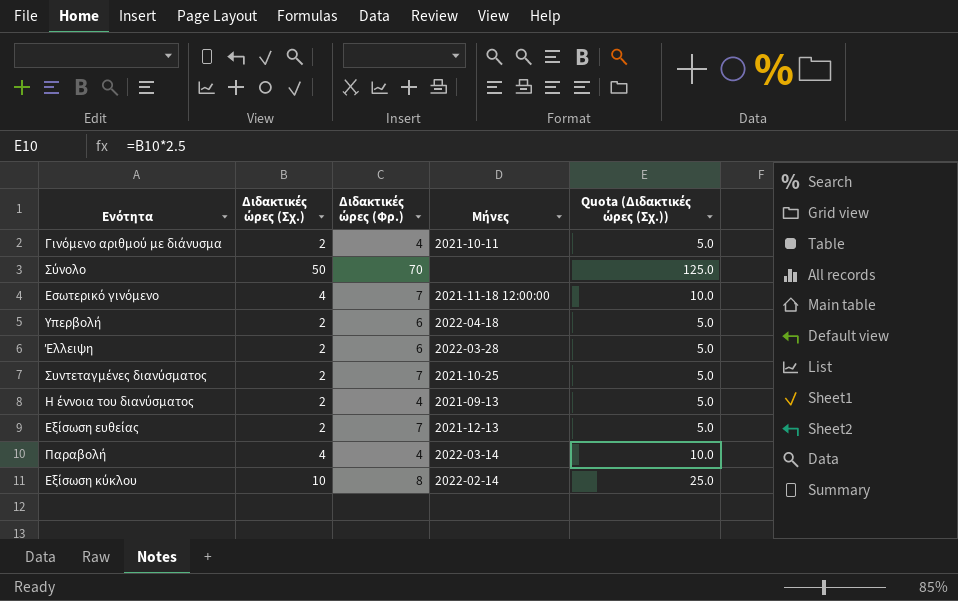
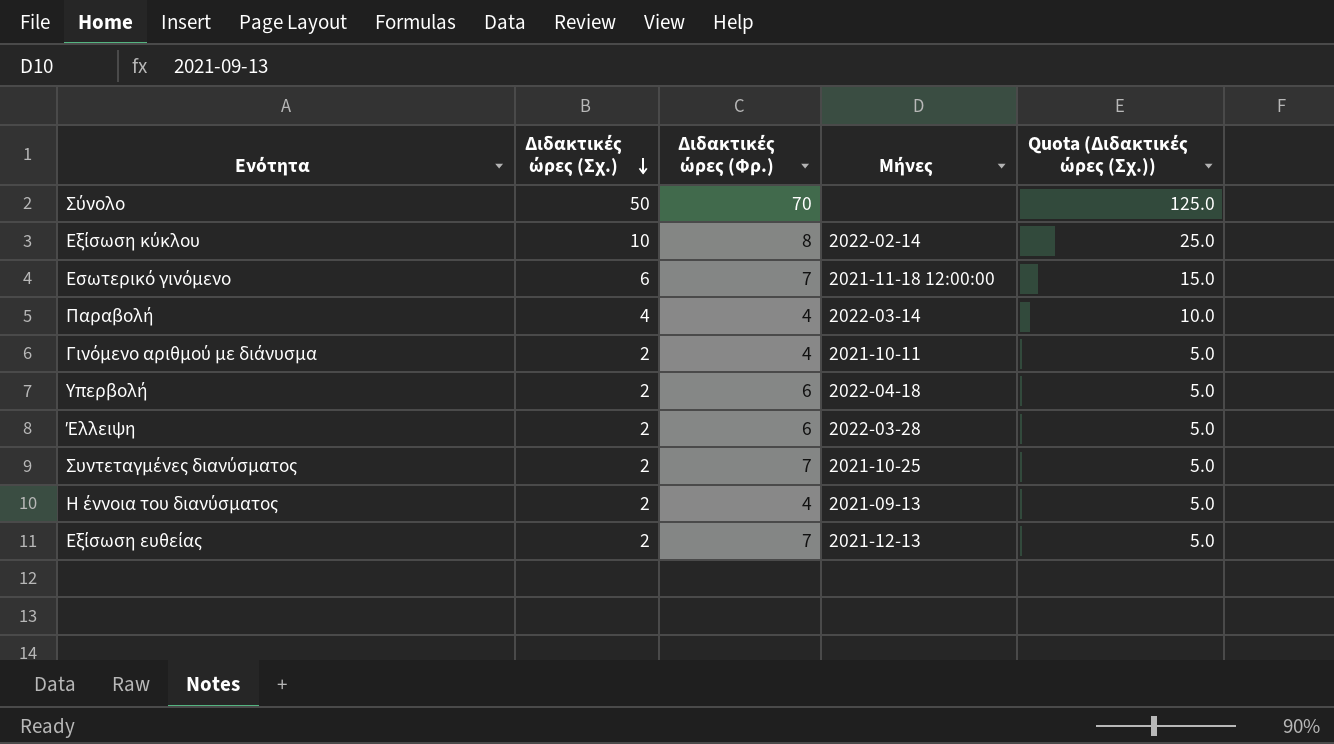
row order: none -> Διδακτικές ώρες (Σχ.) descending
Εσωτερικό γινόμενο | Διδακτικές ώρες (Σχ.): 4 -> 6
Εσωτερικό γινόμενο | Quota (Διδακτικές ώρες (Σχ.)): 10.0 -> 15.0

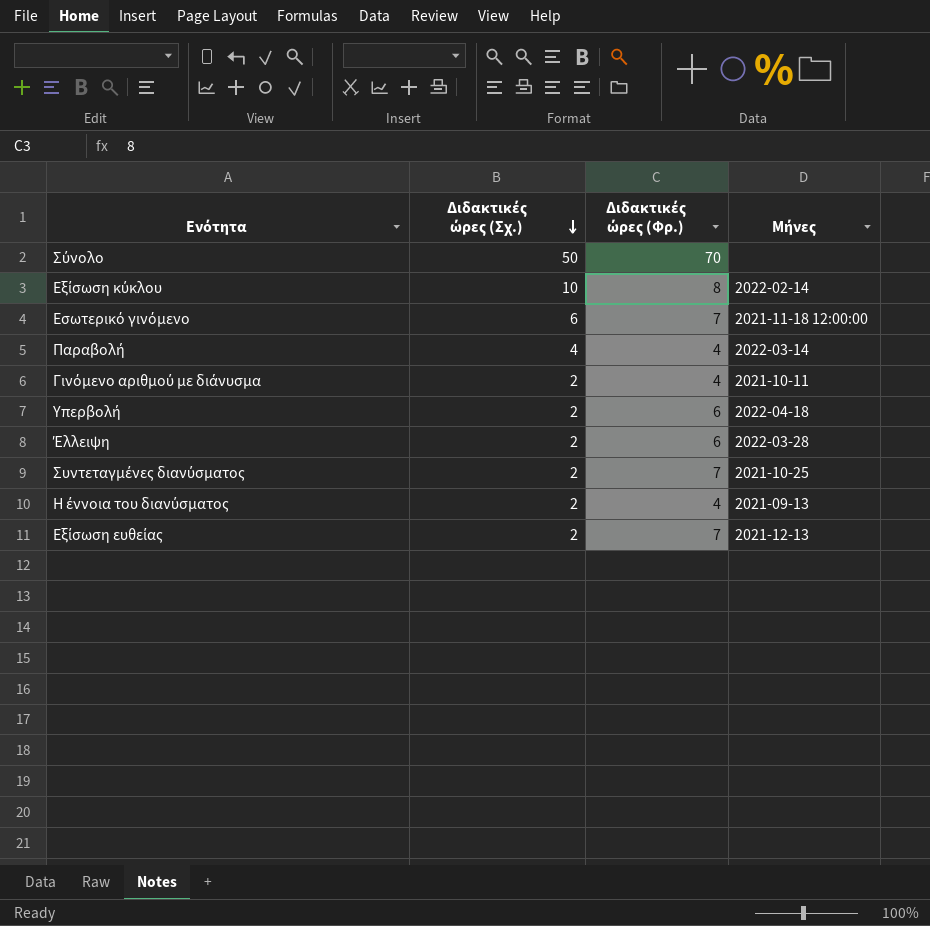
column Quota (Διδακτικές ώρες (Σχ.)) | formula: [Διδακτικές ώρες (Σχ.)] * 2.5 -> none

